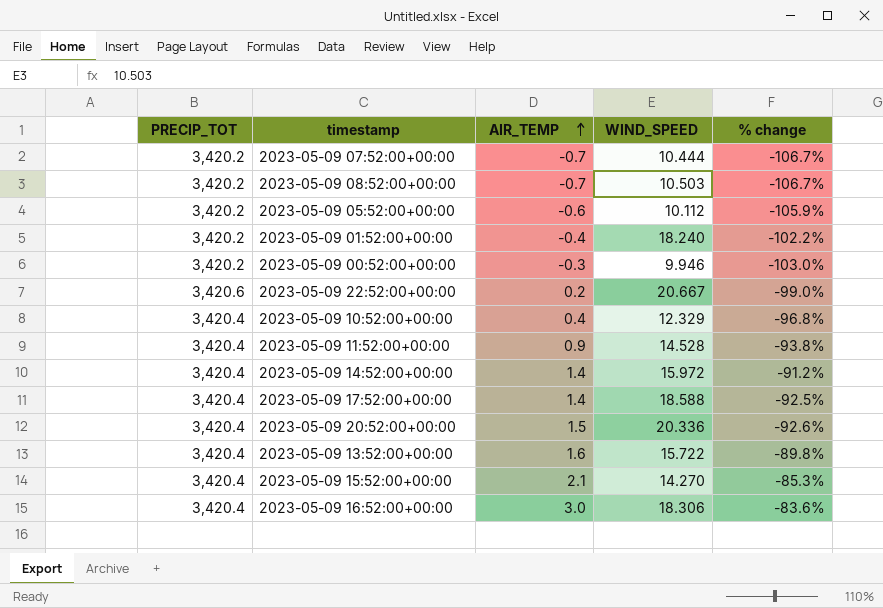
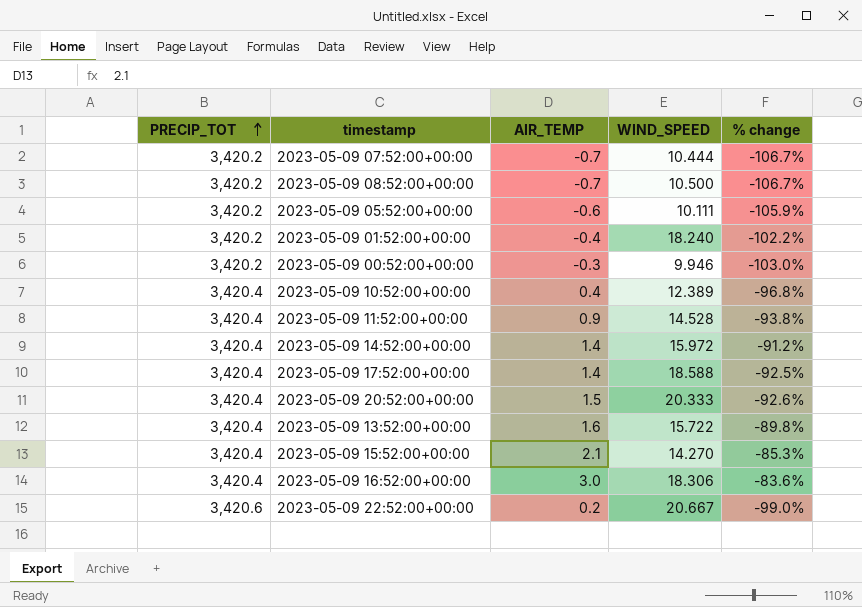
row order: AIR_TEMP ascending -> PRECIP_TOT ascending
2023-05-09 08:52:00+00:00 | WIND_SPEED: 10.503 -> 10.500
2023-05-09 05:52:00+00:00 | WIND_SPEED: 10.112 -> 10.111
2023-05-09 10:52:00+00:00 | WIND_SPEED: 12.329 -> 12.389
2023-05-09 20:52:00+00:00 | WIND_SPEED: 20.336 -> 20.333

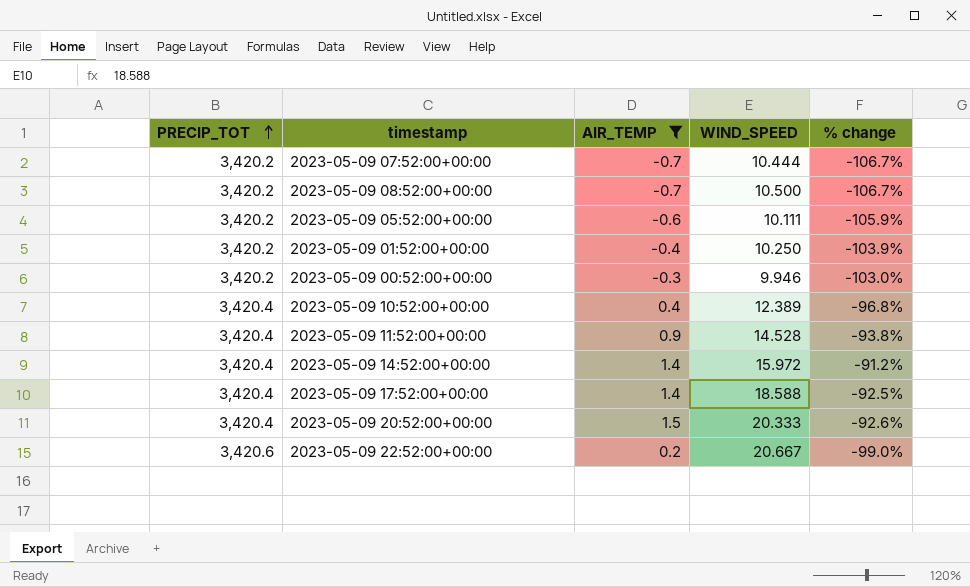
filter: none -> AIR_TEMP <= 1.5
2023-05-09 01:52:00+00:00 | WIND_SPEED: 18.240 -> 10.250
2023-05-09 01:52:00+00:00 | % change: -102.2% -> -103.9%

